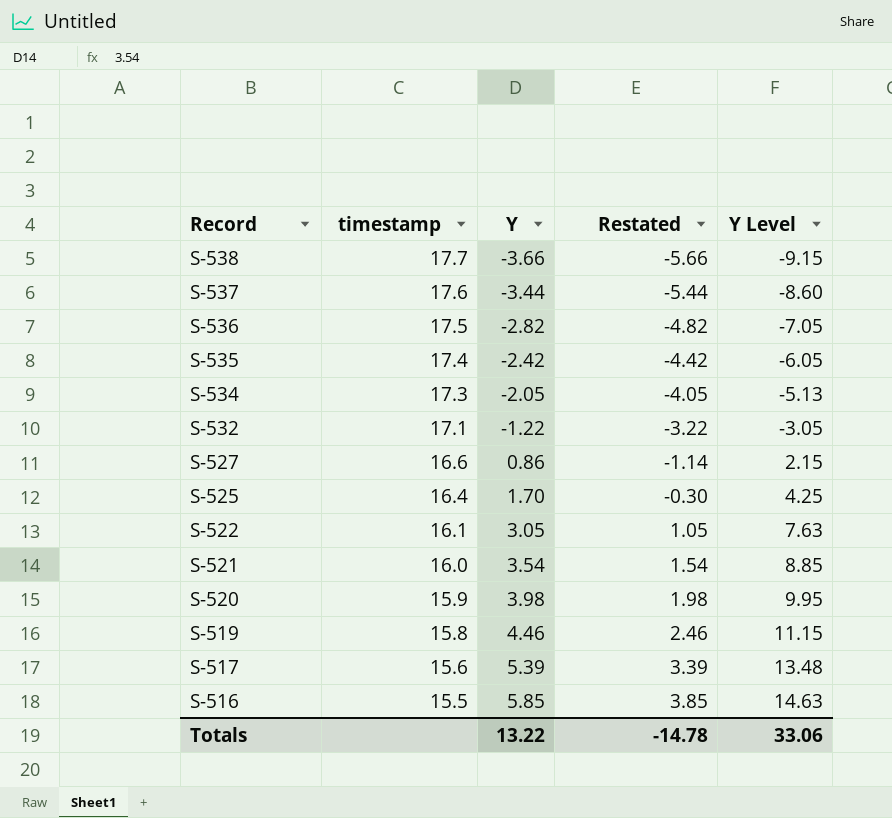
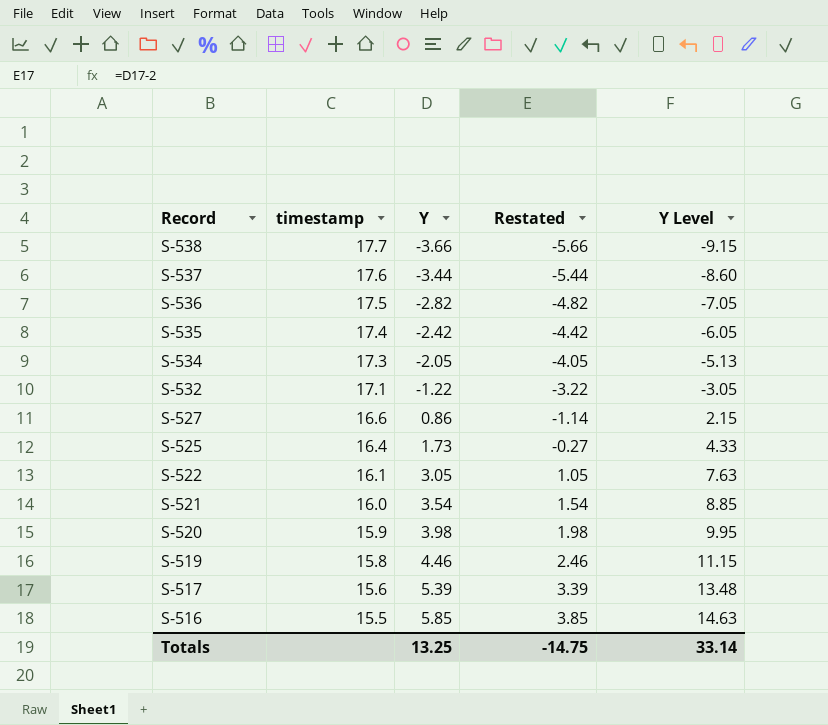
S-525 | Y: 1.70 -> 1.73
S-525 | Restated: -0.30 -> -0.27
S-525 | Y Level: 4.25 -> 4.33
Totals | Y: 13.22 -> 13.25
Totals | Restated: -14.78 -> -14.75
Totals | Y Level: 33.06 -> 33.14

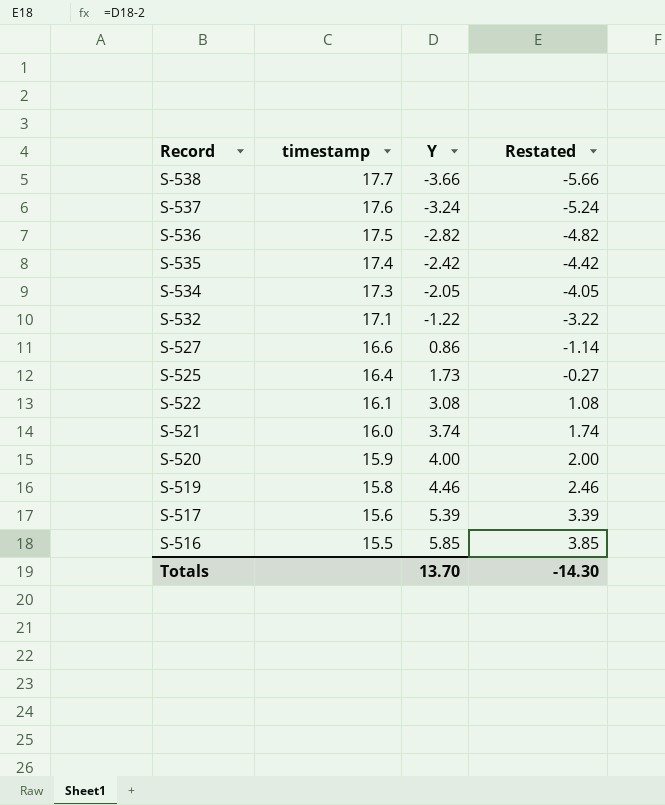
column Y Level | formula: [Y] * 2.5 -> none
S-537 | Y: -3.44 -> -3.24
S-537 | Restated: -5.44 -> -5.24
S-522 | Y: 3.05 -> 3.08
S-522 | Restated: 1.05 -> 1.08
S-521 | Y: 3.54 -> 3.74
S-521 | Restated: 1.54 -> 1.74
S-520 | Y: 3.98 -> 4.00
S-520 | Restated: 1.98 -> 2.00
Totals | Y: 13.25 -> 13.70
Totals | Restated: -14.75 -> -14.30

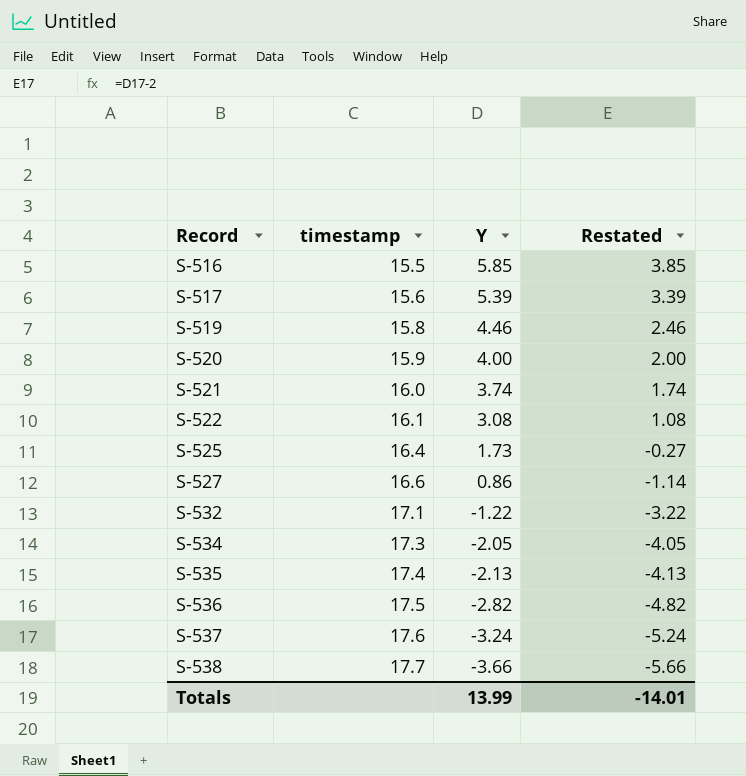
row order: Record descending -> Record ascending
S-535 | Y: -2.42 -> -2.13
S-535 | Restated: -4.42 -> -4.13
Totals | Y: 13.70 -> 13.99
Totals | Restated: -14.30 -> -14.01

